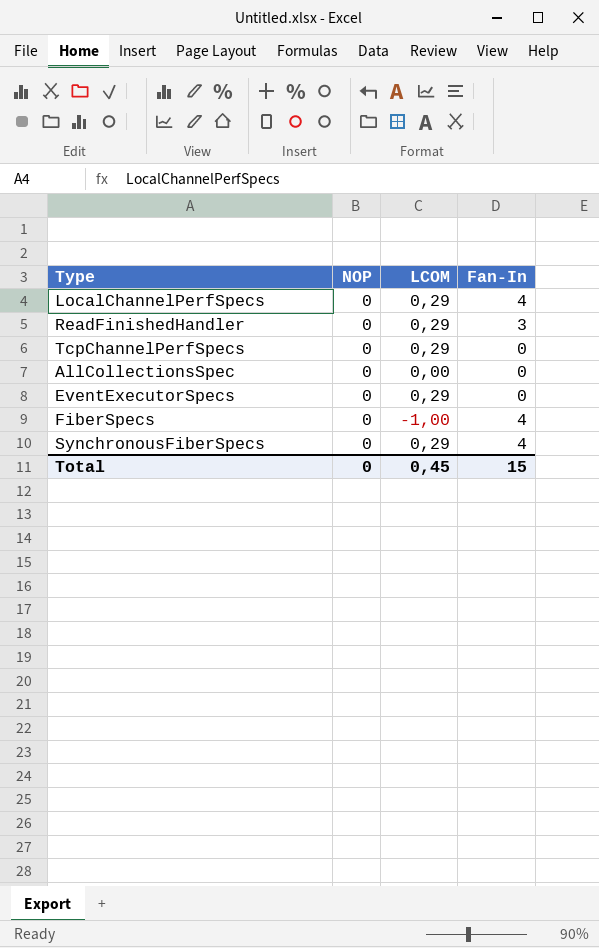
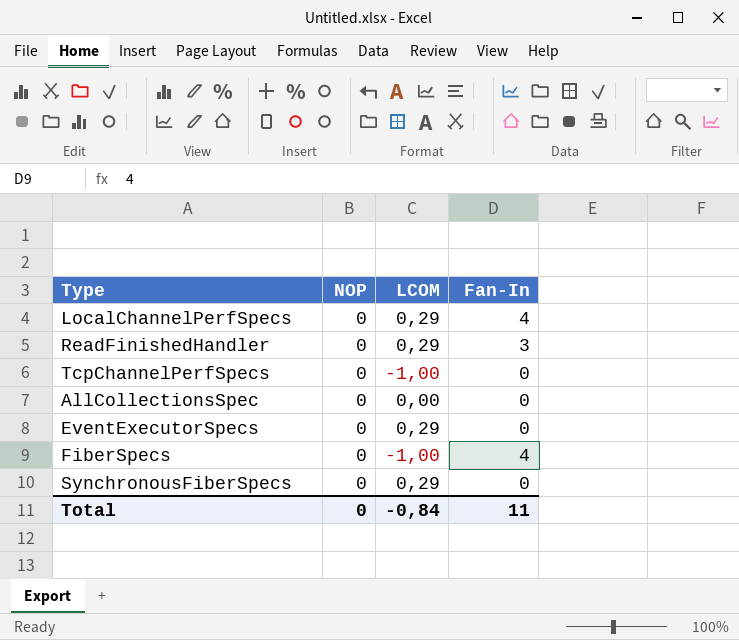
TcpChannelPerfSpecs | LCOM: 0,29 -> -1,00
SynchronousFiberSpecs | Fan-In: 4 -> 0
Total | LCOM: 0,45 -> -0,84
Total | Fan-In: 15 -> 11

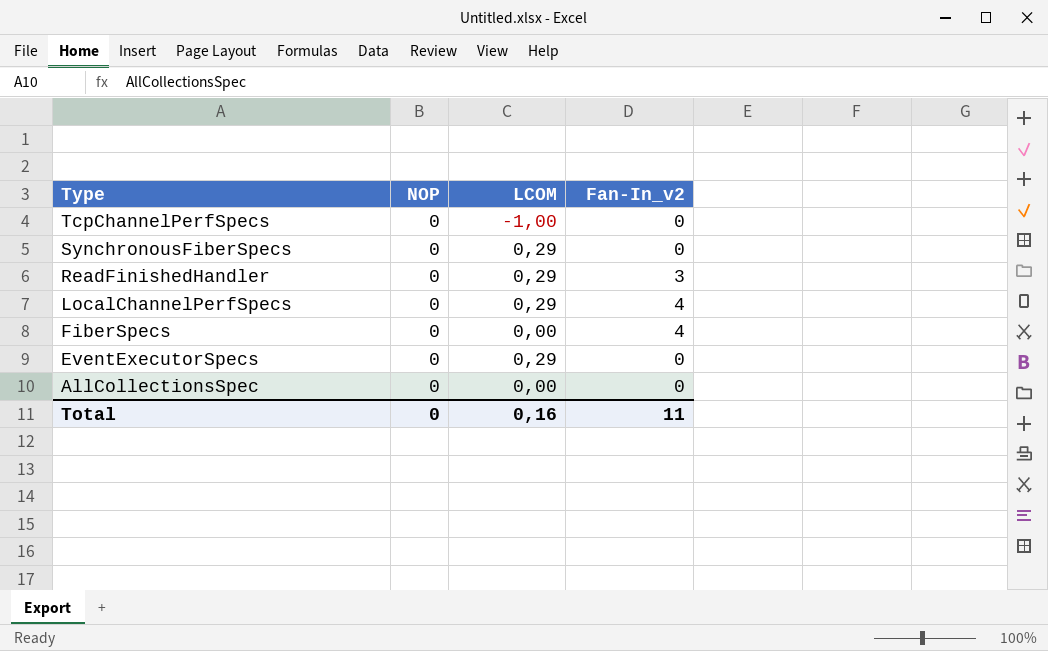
row order: none -> Type descending
column name: Fan-In -> Fan-In_v2
FiberSpecs | LCOM: -1,00 -> 0,00
Total | LCOM: -0,84 -> 0,16

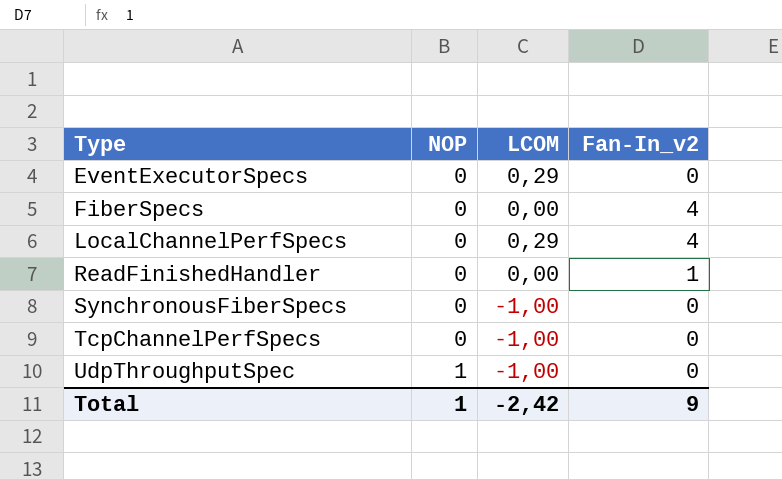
row order: Type descending -> Type ascending
row AllCollectionsSpec: 0 | 0,00 | 0 -> none
ReadFinishedHandler | LCOM: 0,29 -> 0,00
ReadFinishedHandler | Fan-In_v2: 3 -> 1
SynchronousFiberSpecs | LCOM: 0,29 -> -1,00
row UdpThroughputSpec: none -> 1 | -1,00 | 0
Total | NOP: 0 -> 1
Total | LCOM: 0,16 -> -2,42
Total | Fan-In_v2: 11 -> 9

